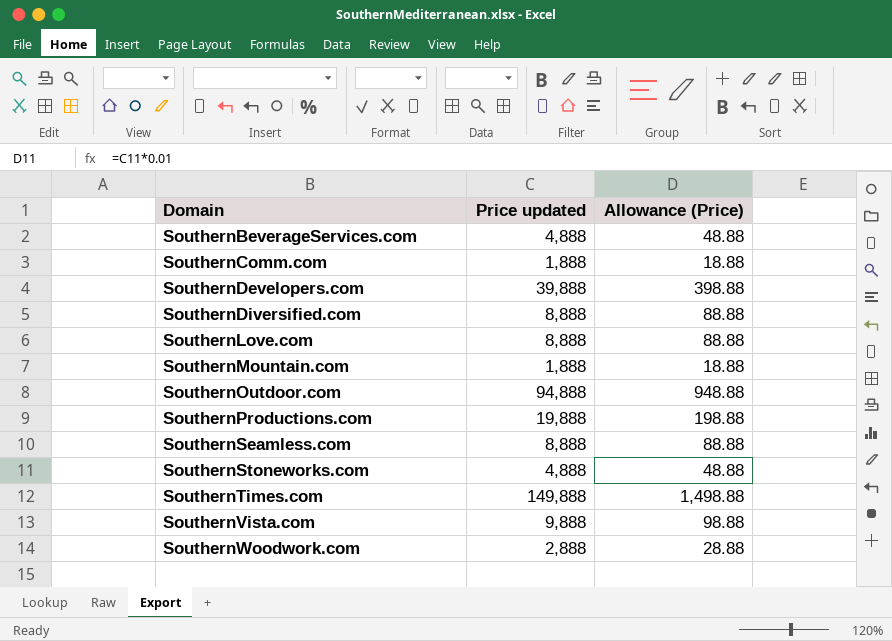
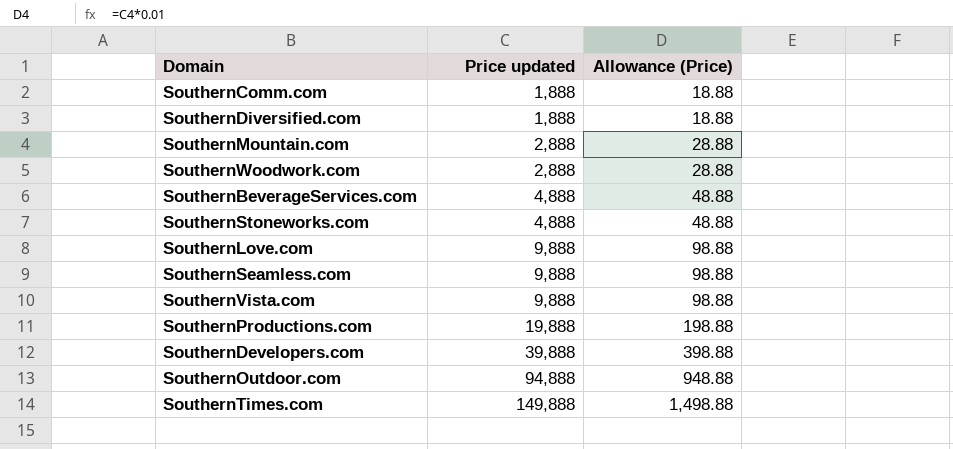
row order: Domain ascending -> Price updated ascending
SouthernDiversified.com | Price updated: 8,888 -> 1,888
SouthernDiversified.com | Allowance (Price): 88.88 -> 18.88
SouthernMountain.com | Price updated: 1,888 -> 2,888
SouthernMountain.com | Allowance (Price): 18.88 -> 28.88
SouthernLove.com | Price updated: 8,888 -> 9,888
SouthernLove.com | Allowance (Price): 88.88 -> 98.88
SouthernSeamless.com | Price updated: 8,888 -> 9,888
SouthernSeamless.com | Allowance (Price): 88.88 -> 98.88

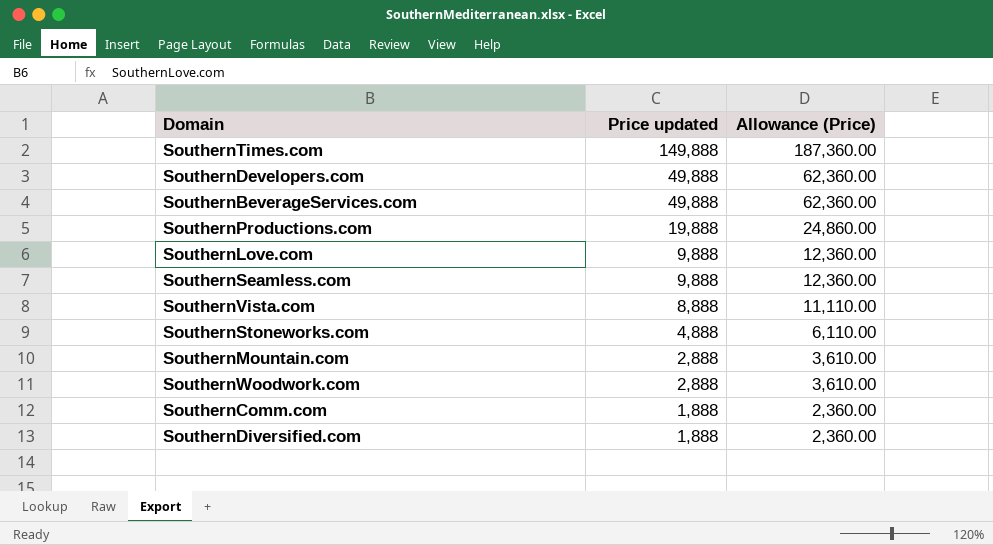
row order: Price updated ascending -> Price updated descending
column Allowance (Price) | formula: [Price updated] * 0.01 -> [Price updated] * 1.25
row SouthernOutdoor.com: 94,888 | 948.88 -> none
SouthernDevelopers.com | Price updated: 39,888 -> 49,888
SouthernBeverageServices.com | Price updated: 4,888 -> 49,888
SouthernVista.com | Price updated: 9,888 -> 8,888

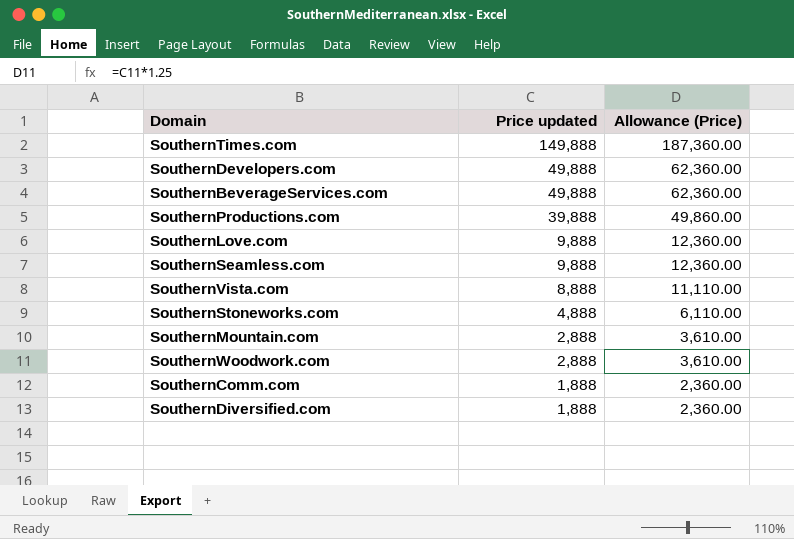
SouthernProductions.com | Price updated: 19,888 -> 39,888
SouthernProductions.com | Allowance (Price): 24,860.00 -> 49,860.00

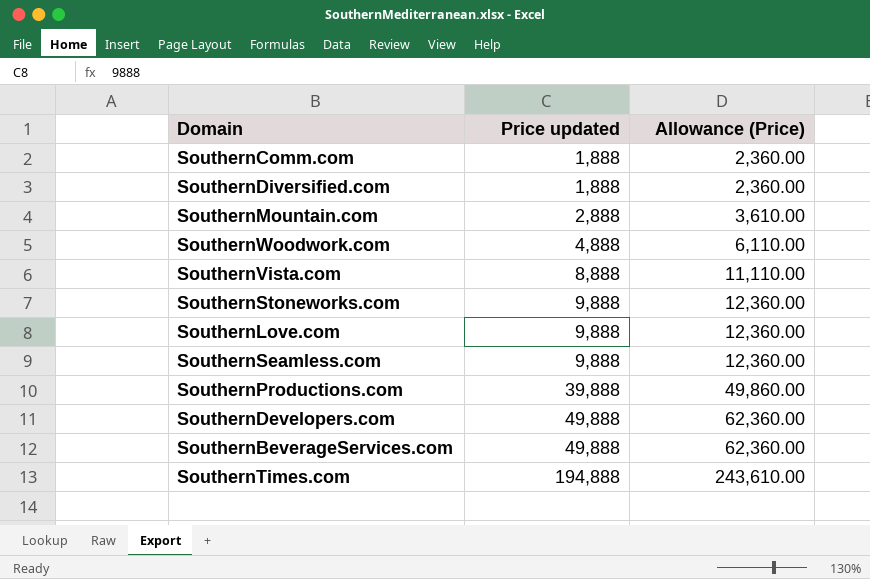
row order: Price updated descending -> Price updated ascending
SouthernWoodwork.com | Price updated: 2,888 -> 4,888
SouthernWoodwork.com | Allowance (Price): 3,610.00 -> 6,110.00
SouthernStoneworks.com | Price updated: 4,888 -> 9,888
SouthernStoneworks.com | Allowance (Price): 6,110.00 -> 12,360.00
SouthernTimes.com | Price updated: 149,888 -> 194,888
SouthernTimes.com | Allowance (Price): 187,360.00 -> 243,610.00

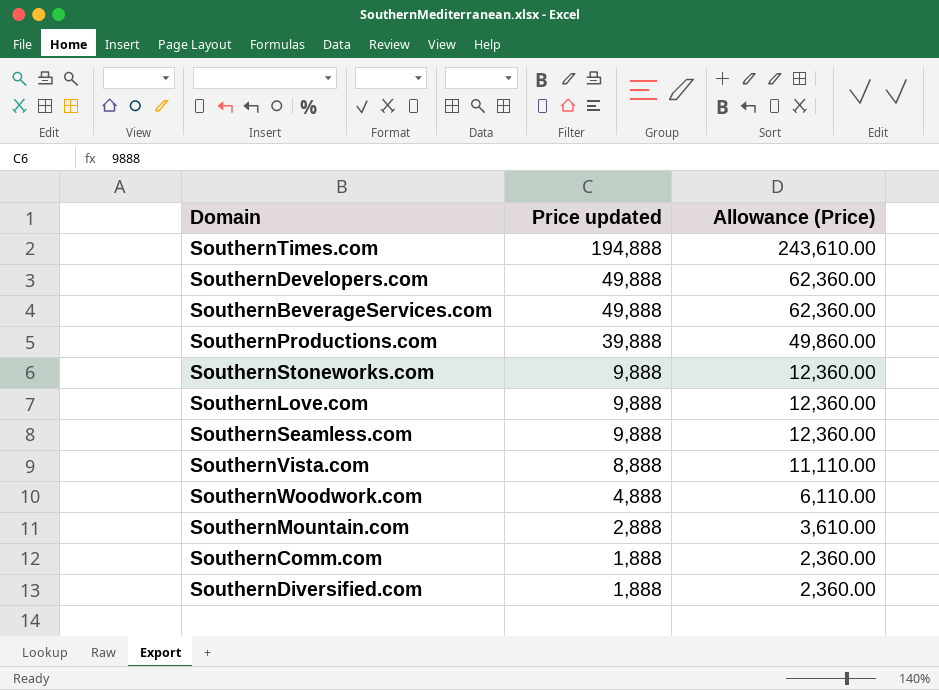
row order: Price updated ascending -> Price updated descending

